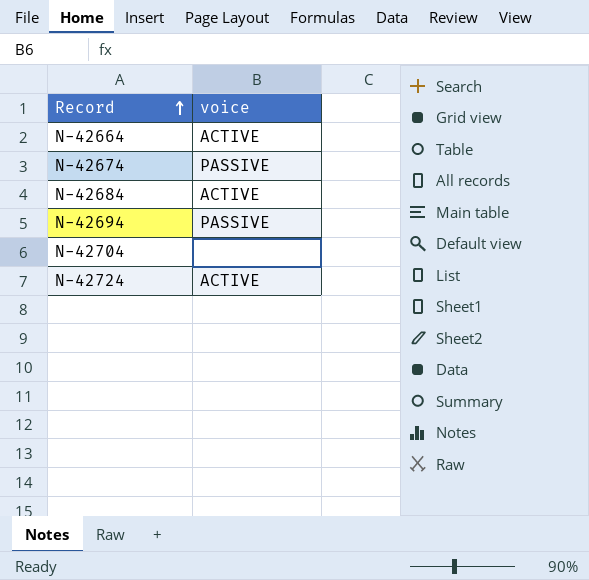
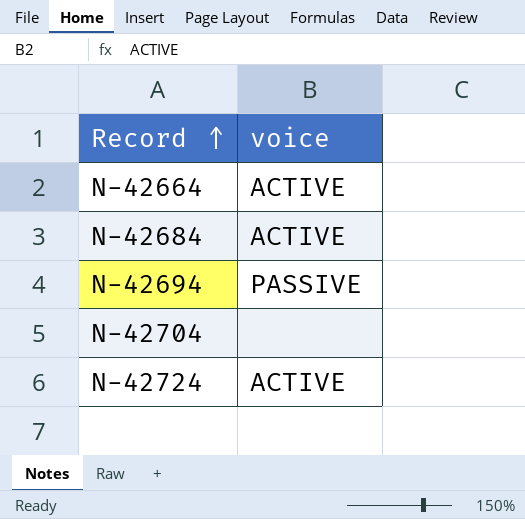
row N-42674: PASSIVE -> none

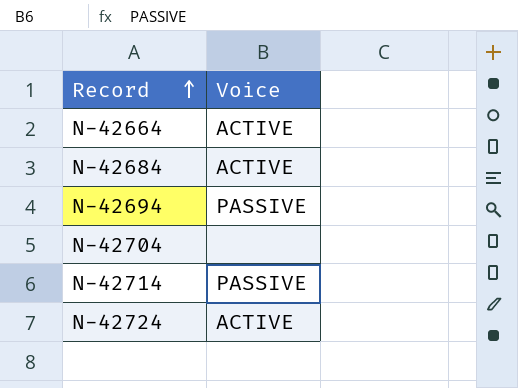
column name: voice -> Voice
row N-42714: none -> PASSIVE

